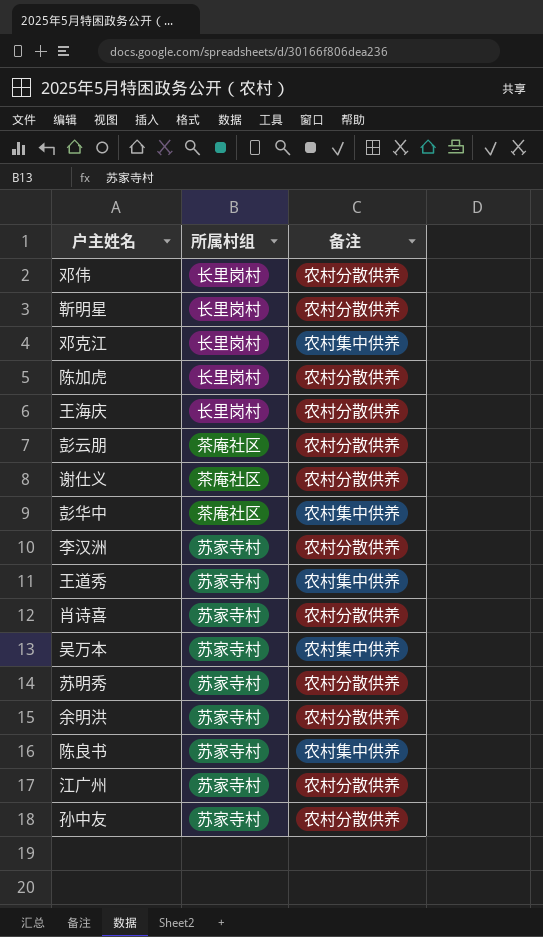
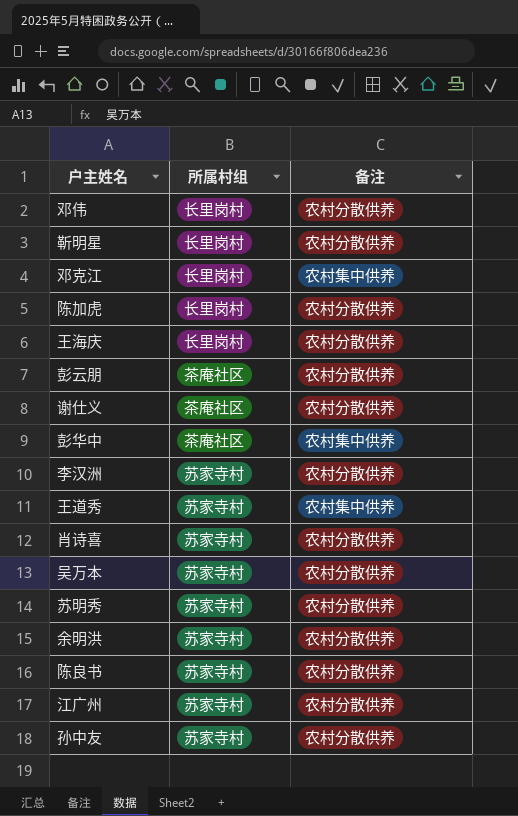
吴万本 | 备注: 农村集中供养 -> 农村分散供养
陈良书 | 备注: 农村集中供养 -> 农村分散供养

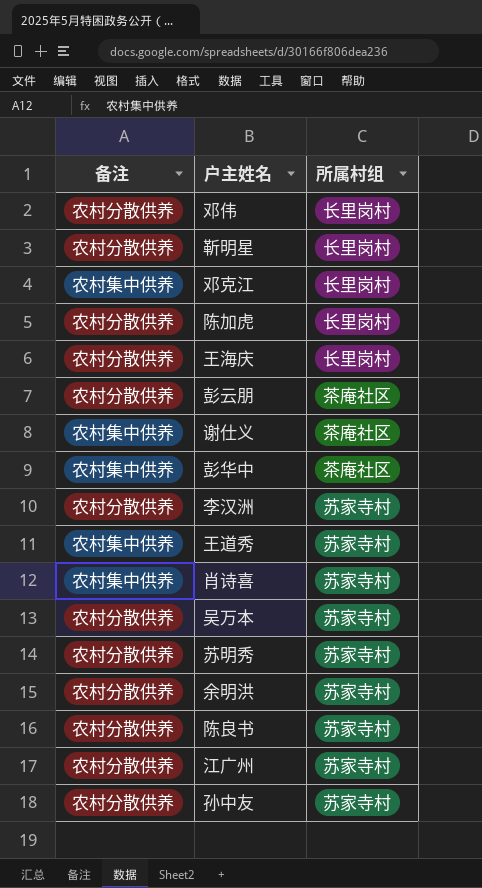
column 备注 | position: 3 -> 1
谢仕义 | 备注: 农村分散供养 -> 农村集中供养
肖诗喜 | 备注: 农村分散供养 -> 农村集中供养

